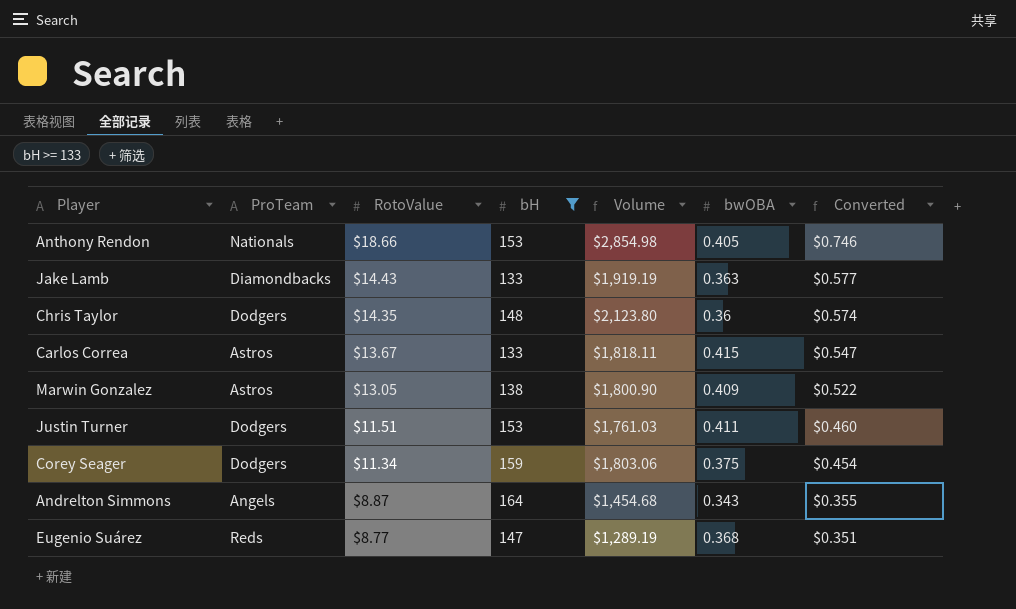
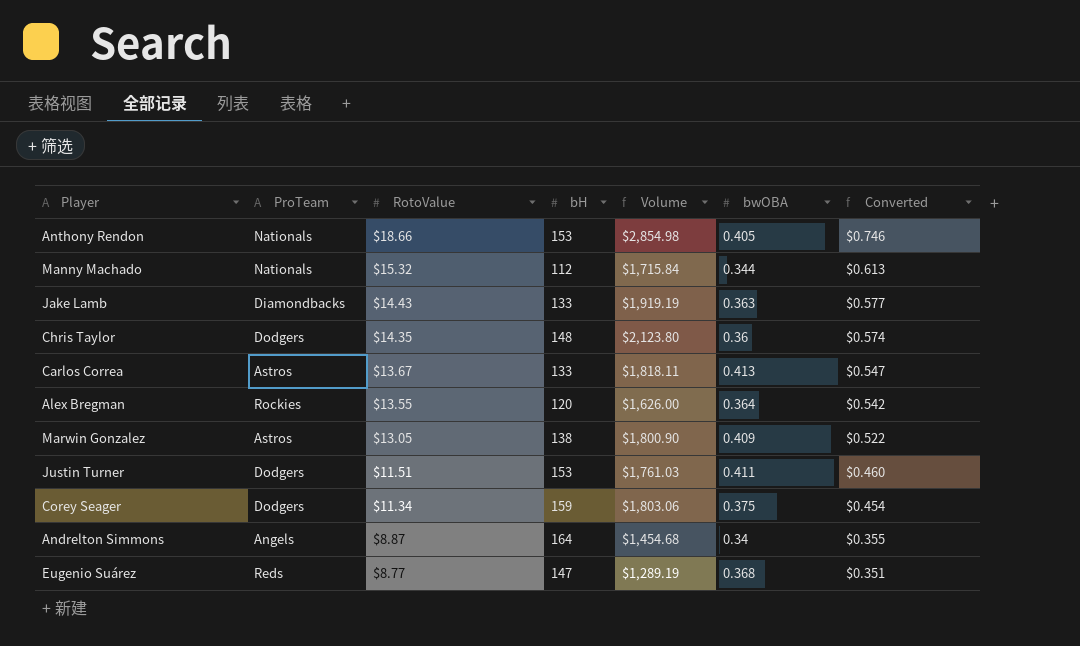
filter: bH >= 133 -> none
Carlos Correa | bwOBA: 0.415 -> 0.413
Andrelton Simmons | bwOBA: 0.343 -> 0.34

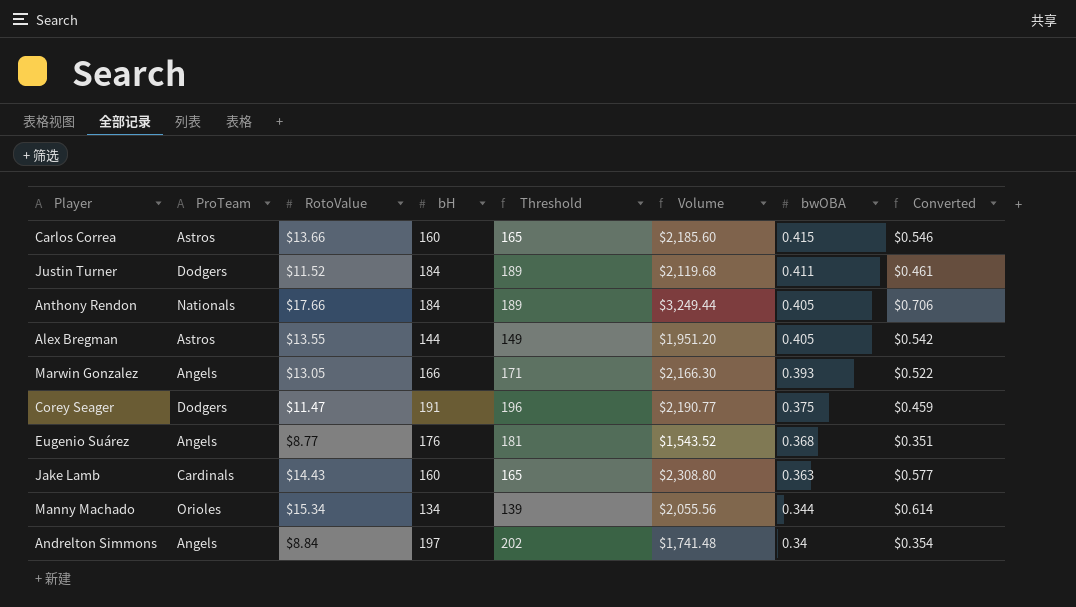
row order: RotoValue descending -> bwOBA descending
column Threshold | formula: none -> [bH] + 5
row Chris Taylor: Dodgers | $14.35 | 148 | $2,123.80 | 0.36 | $0.574 -> none
Carlos Correa | RotoValue: $13.67 -> $13.66
Carlos Correa | bH: 133 -> 160
Carlos Correa | Volume: $1,818.11 -> $2,185.60
Carlos Correa | bwOBA: 0.413 -> 0.415
Carlos Correa | Converted: $0.547 -> $0.546
Justin Turner | RotoValue: $11.51 -> $11.52
Justin Turner | bH: 153 -> 184
Justin Turner | Volume: $1,761.03 -> $2,119.68
Justin Turner | Converted: $0.460 -> $0.461
Anthony Rendon | RotoValue: $18.66 -> $17.66
Anthony Rendon | bH: 153 -> 184
Anthony Rendon | Volume: $2,854.98 -> $3,249.44
Anthony Rendon | Converted: $0.746 -> $0.706
Alex Bregman | ProTeam: Rockies -> Astros
Alex Bregman | bH: 120 -> 144
Alex Bregman | Volume: $1,626.00 -> $1,951.20
Alex Bregman | bwOBA: 0.364 -> 0.405
Marwin Gonzalez | ProTeam: Astros -> Angels
Marwin Gonzalez | bH: 138 -> 166
Marwin Gonzalez | Volume: $1,800.90 -> $2,166.30
Marwin Gonzalez | bwOBA: 0.409 -> 0.393
Corey Seager | RotoValue: $11.34 -> $11.47
Corey Seager | bH: 159 -> 191
Corey Seager | Volume: $1,803.06 -> $2,190.77
Corey Seager | Converted: $0.454 -> $0.459
Eugenio Suárez | ProTeam: Reds -> Angels
Eugenio Suárez | bH: 147 -> 176
Eugenio Suárez | Volume: $1,289.19 -> $1,543.52
Jake Lamb | ProTeam: Diamondbacks -> Cardinals
Jake Lamb | bH: 133 -> 160
Jake Lamb | Volume: $1,919.19 -> $2,308.80
Manny Machado | ProTeam: Nationals -> Orioles
Manny Machado | RotoValue: $15.32 -> $15.34
Manny Machado | bH: 112 -> 134
Manny Machado | Volume: $1,715.84 -> $2,055.56
Manny Machado | Converted: $0.613 -> $0.614
Andrelton Simmons | RotoValue: $8.87 -> $8.84
Andrelton Simmons | bH: 164 -> 197
Andrelton Simmons | Volume: $1,454.68 -> $1,741.48
Andrelton Simmons | Converted: $0.355 -> $0.354

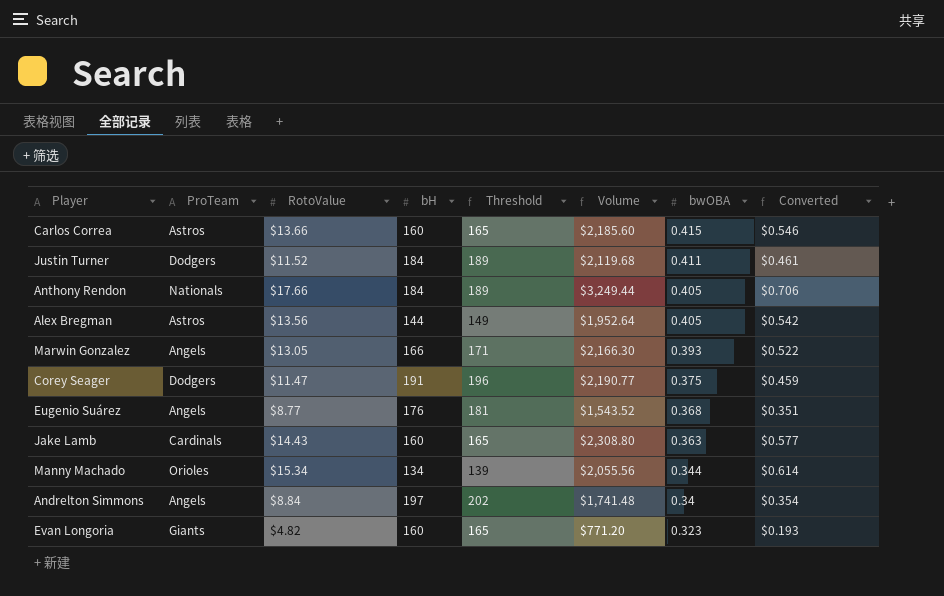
Alex Bregman | RotoValue: $13.55 -> $13.56
Alex Bregman | Volume: $1,951.20 -> $1,952.64
row Evan Longoria: none -> Giants | $4.82 | 160 | 165 | $771.20 | 0.323 | $0.193

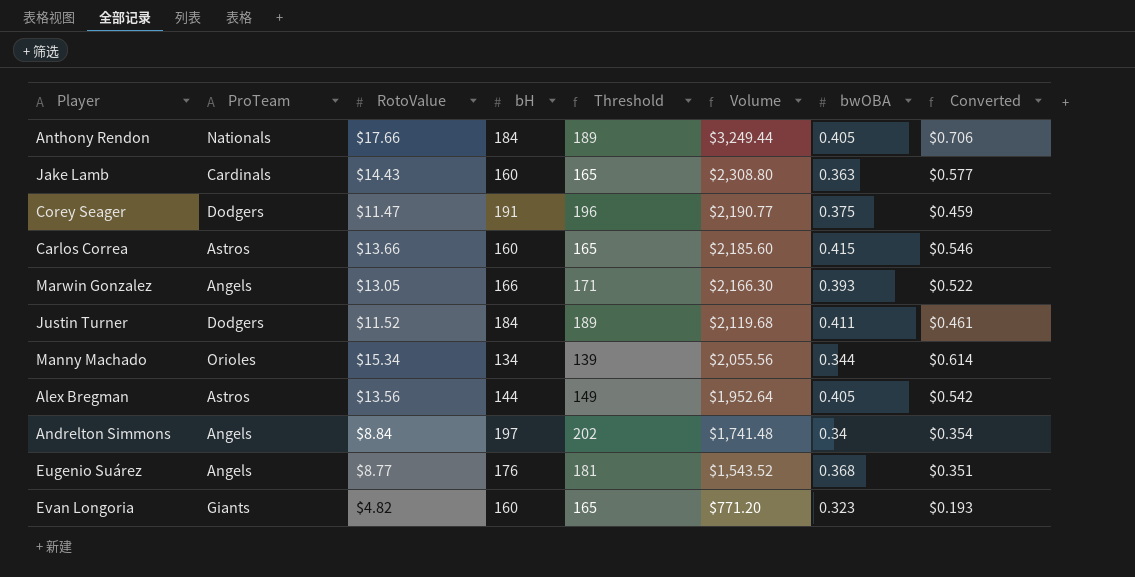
row order: bwOBA descending -> Volume descending

